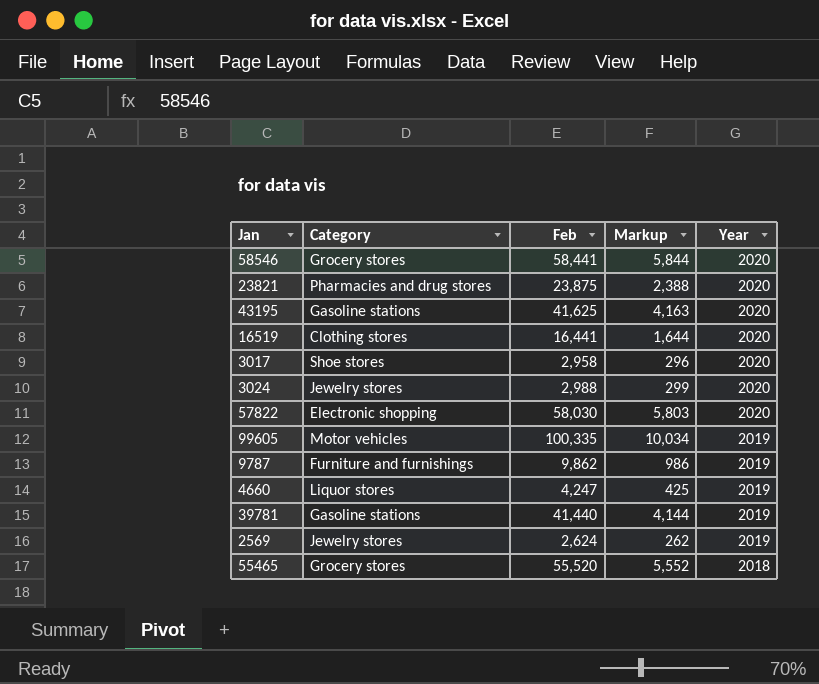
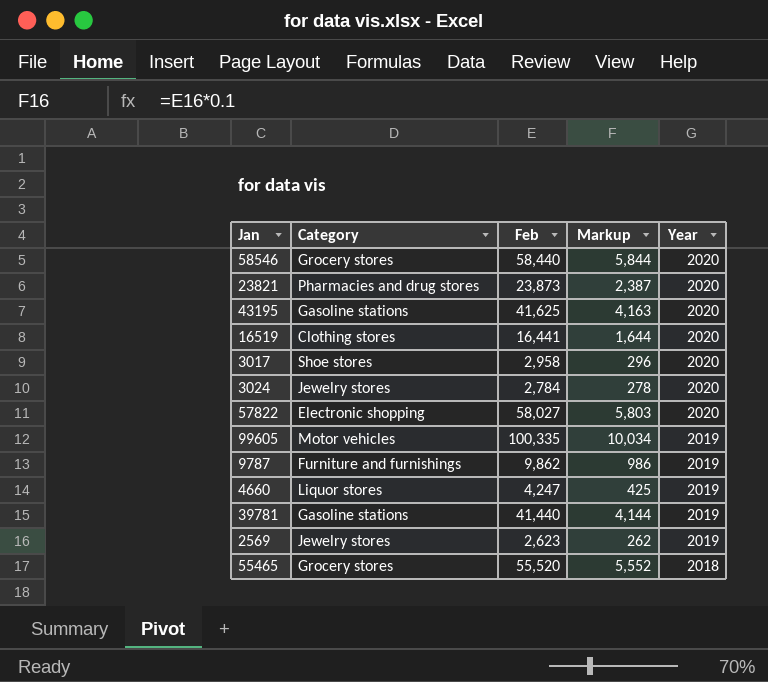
58546 | Feb: 58,441 -> 58,440
23821 | Feb: 23,875 -> 23,873
23821 | Markup: 2,388 -> 2,387
3024 | Feb: 2,988 -> 2,784
3024 | Markup: 299 -> 278
57822 | Feb: 58,030 -> 58,027
2569 | Feb: 2,624 -> 2,623

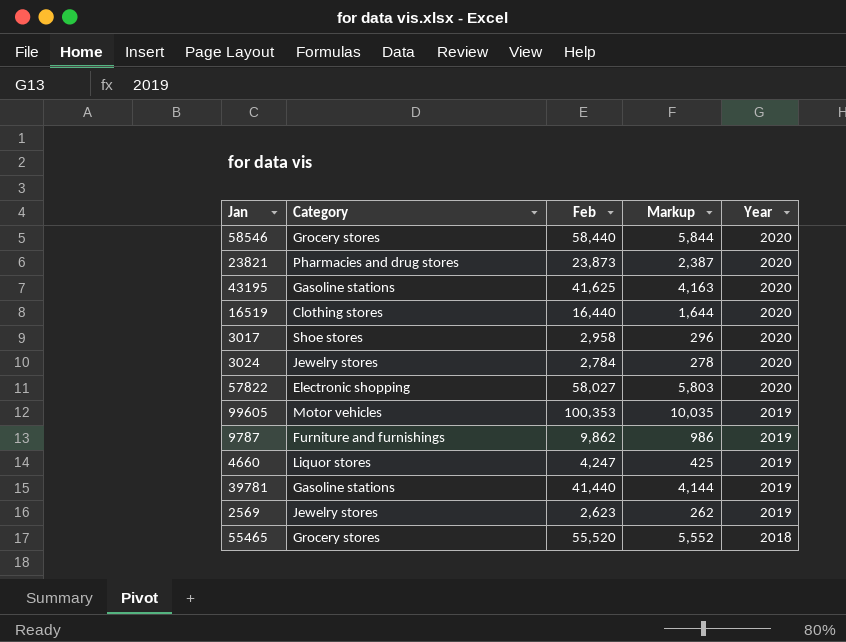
16519 | Feb: 16,441 -> 16,440
99605 | Feb: 100,335 -> 100,353
99605 | Markup: 10,034 -> 10,035

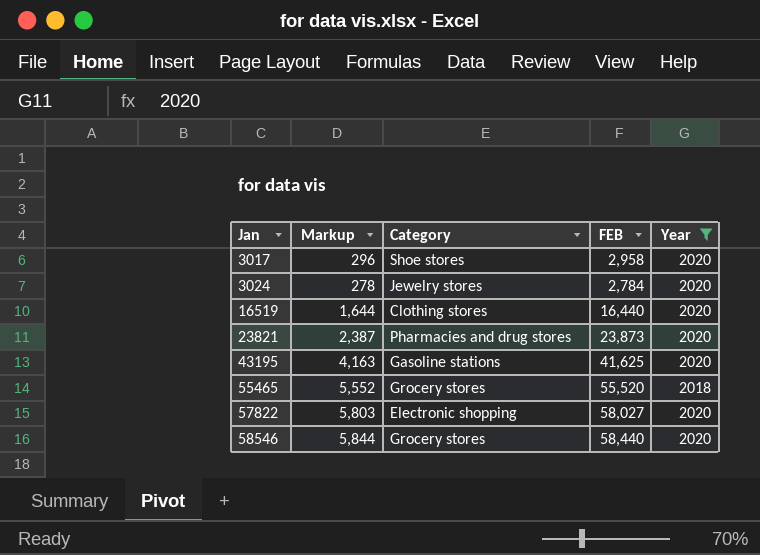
filter: none -> Year != 2019
row order: Year descending -> Jan ascending
column Markup | position: 4 -> 2
column name: Feb -> FEB

